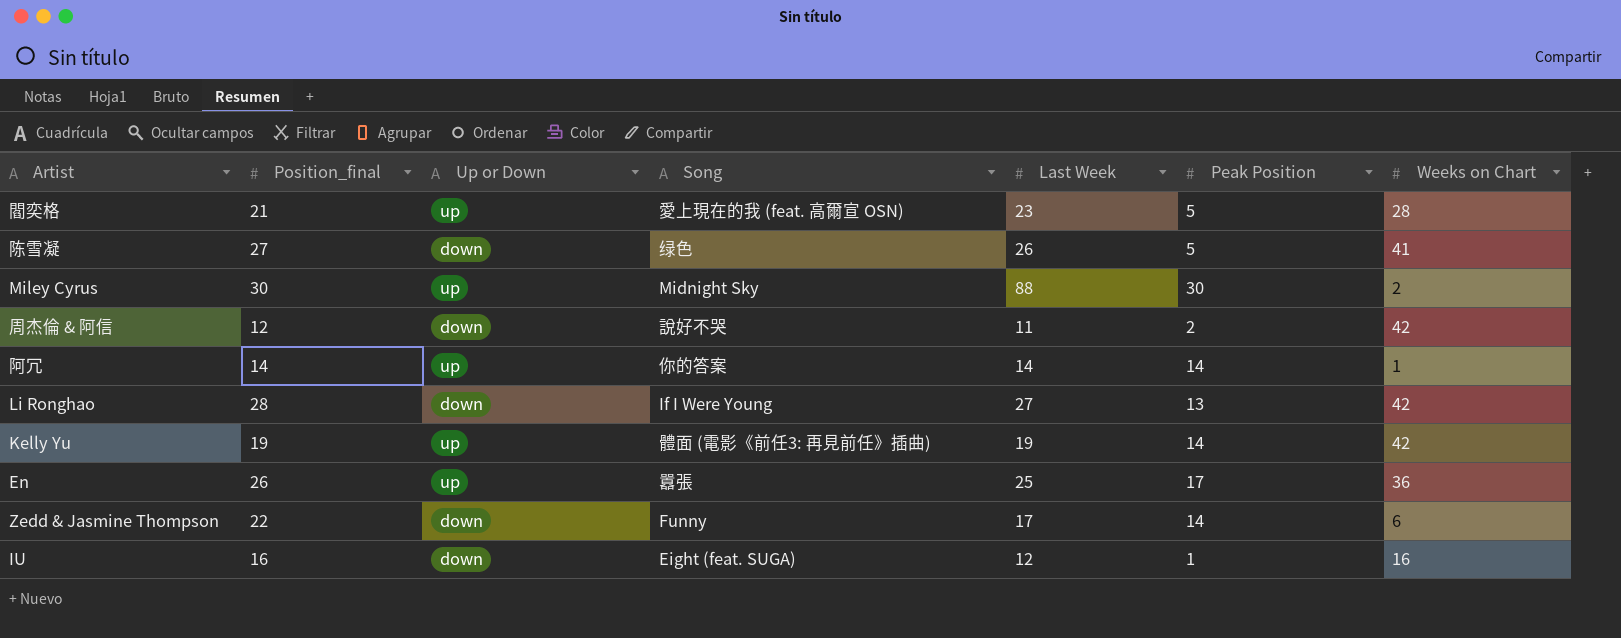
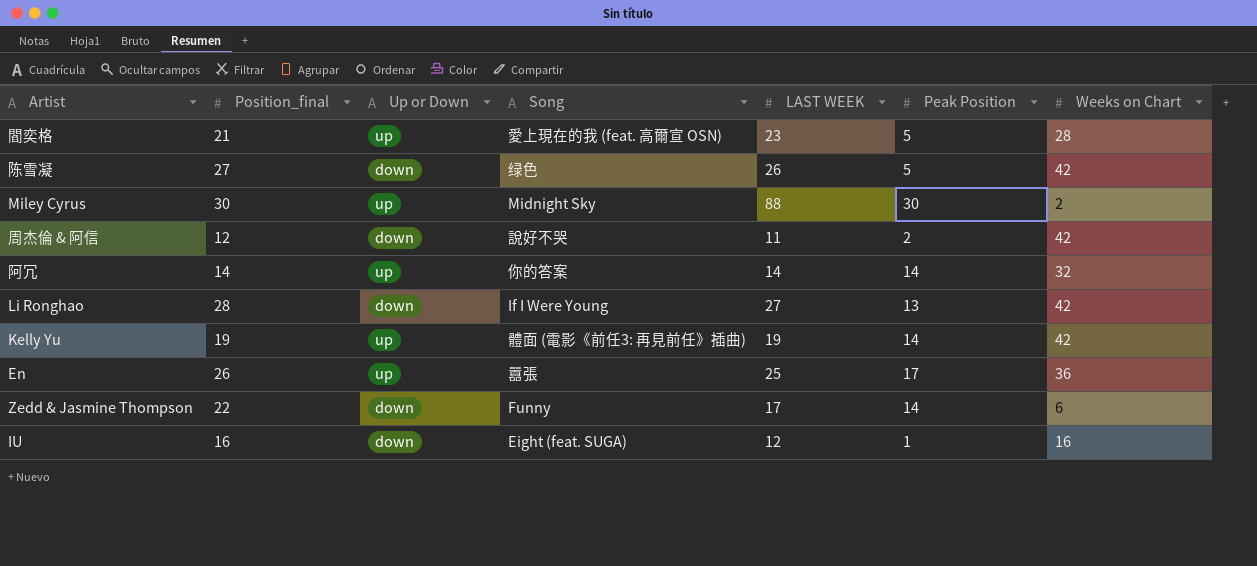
column name: Last Week -> LAST WEEK
陈雪凝 | Weeks on Chart: 41 -> 42
阿冗 | Weeks on Chart: 1 -> 32

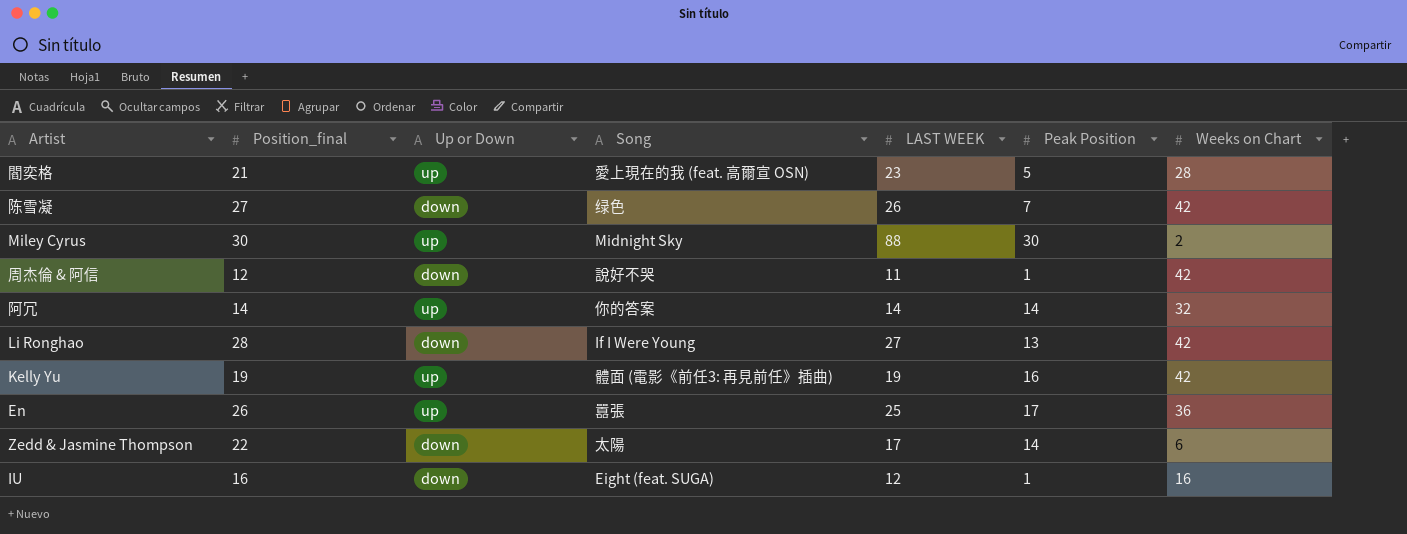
陈雪凝 | Peak Position: 5 -> 7
周杰倫 & 阿信 | Peak Position: 2 -> 1
Kelly Yu | Peak Position: 14 -> 16
Zedd & Jasmine Thompson | Song: Funny -> 太陽

